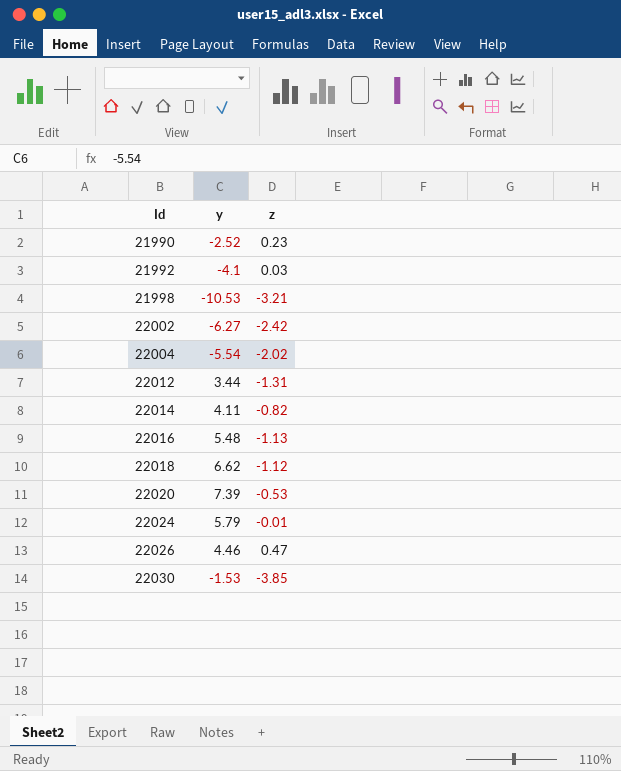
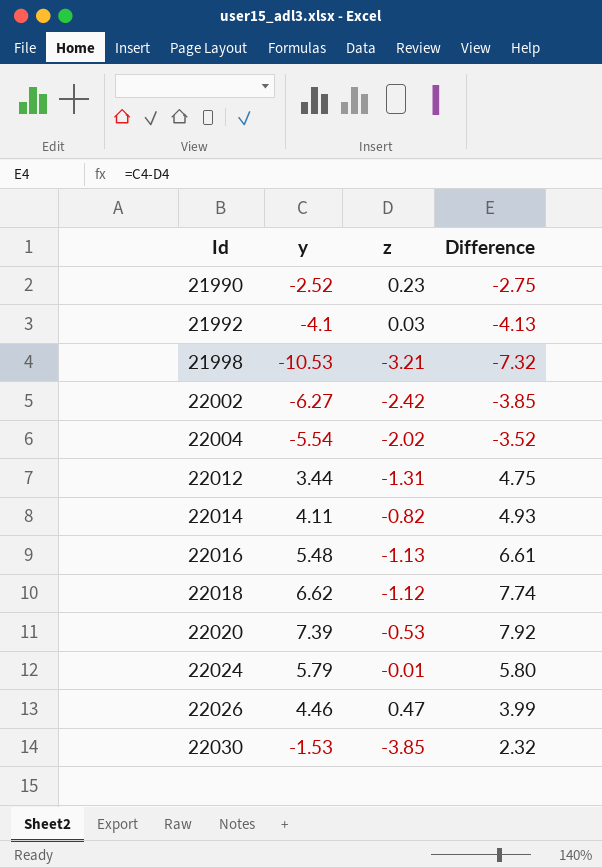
column Difference | formula: none -> [y] - [z]

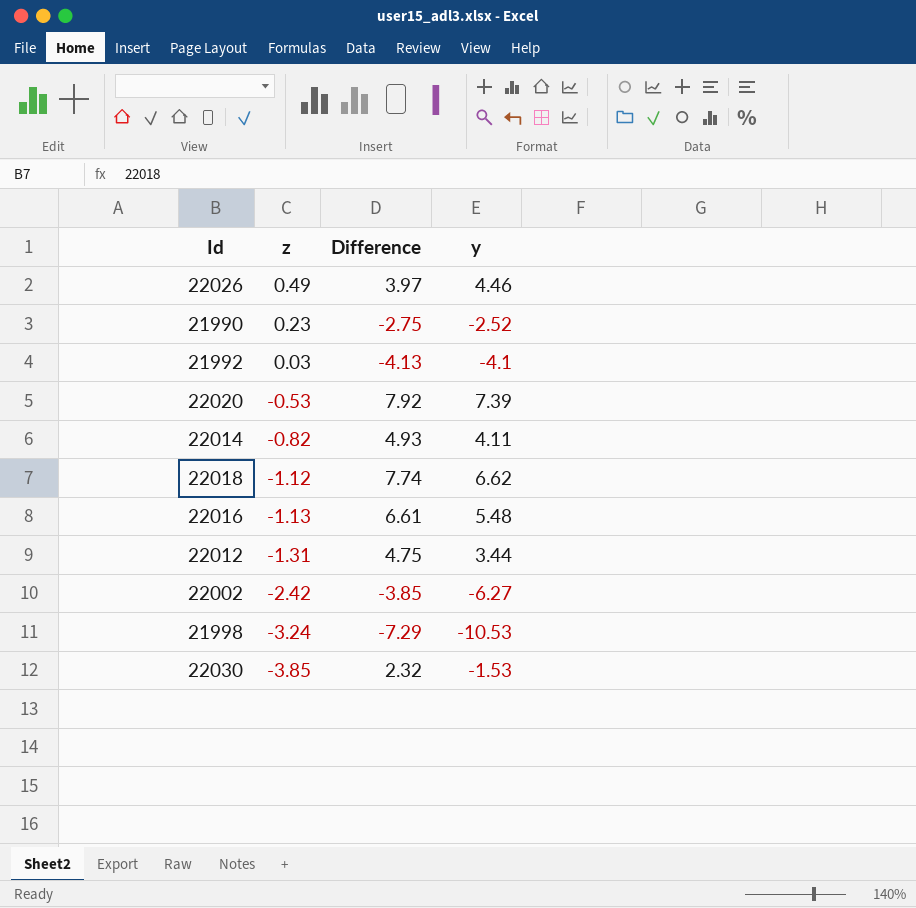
row order: Id ascending -> z descending
column y | position: 2 -> 4
row 22004: -5.54 | -2.02 | -3.52 -> none
row 22024: 5.79 | -0.01 | 5.80 -> none
22026 | z: 0.47 -> 0.49
22026 | Difference: 3.99 -> 3.97
21998 | z: -3.21 -> -3.24
21998 | Difference: -7.32 -> -7.29

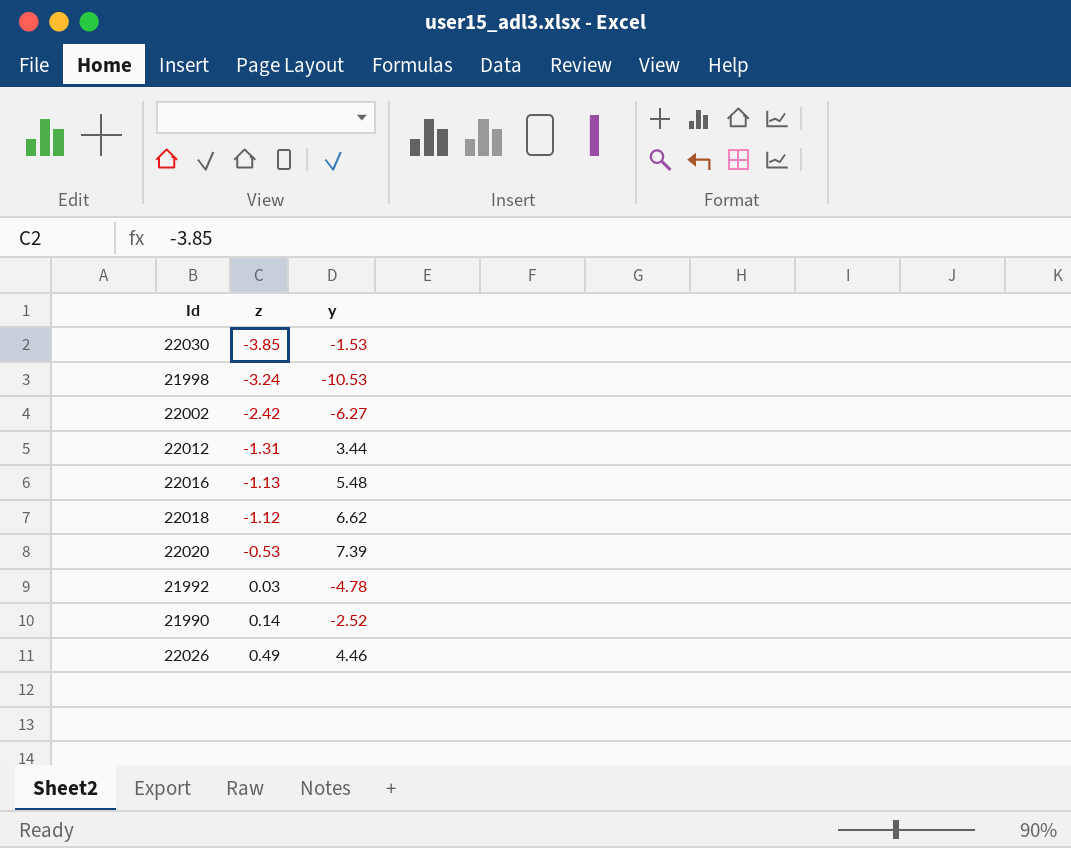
row order: z descending -> z ascending
column Difference | formula: [y] - [z] -> none
row 22014: -0.82 | 4.93 | 4.11 -> none
21992 | y: -4.1 -> -4.78
21990 | z: 0.23 -> 0.14

